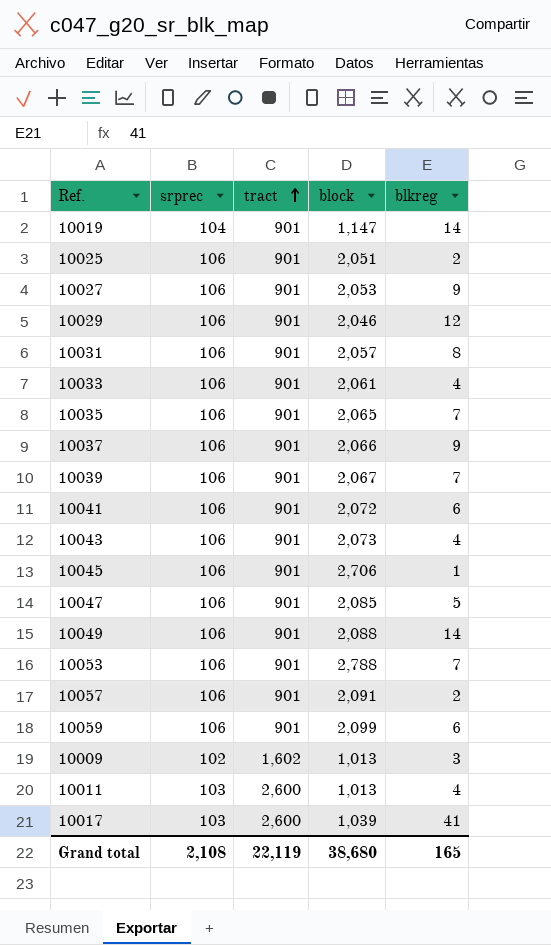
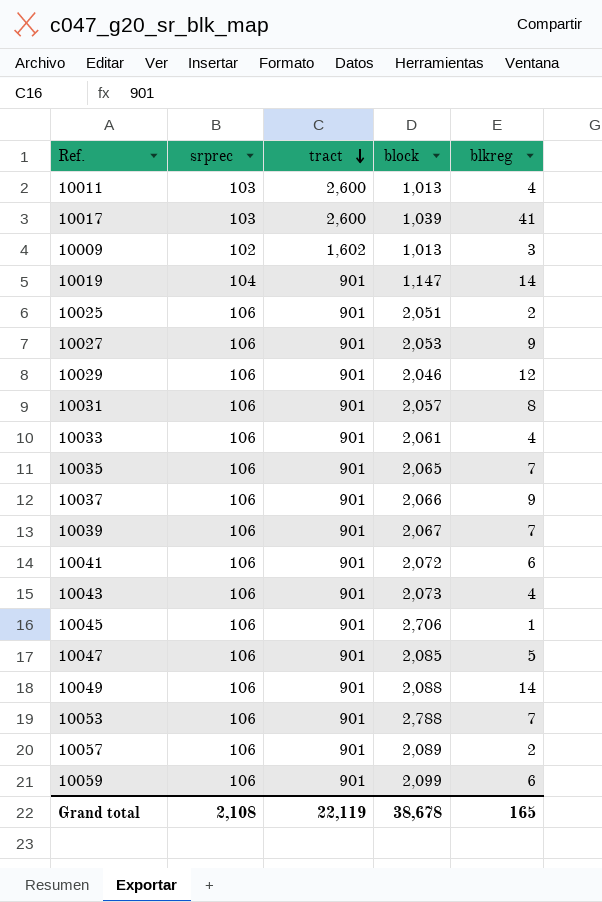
row order: tract ascending -> tract descending
10057 | block: 2,091 -> 2,089
Grand total | block: 38,680 -> 38,678

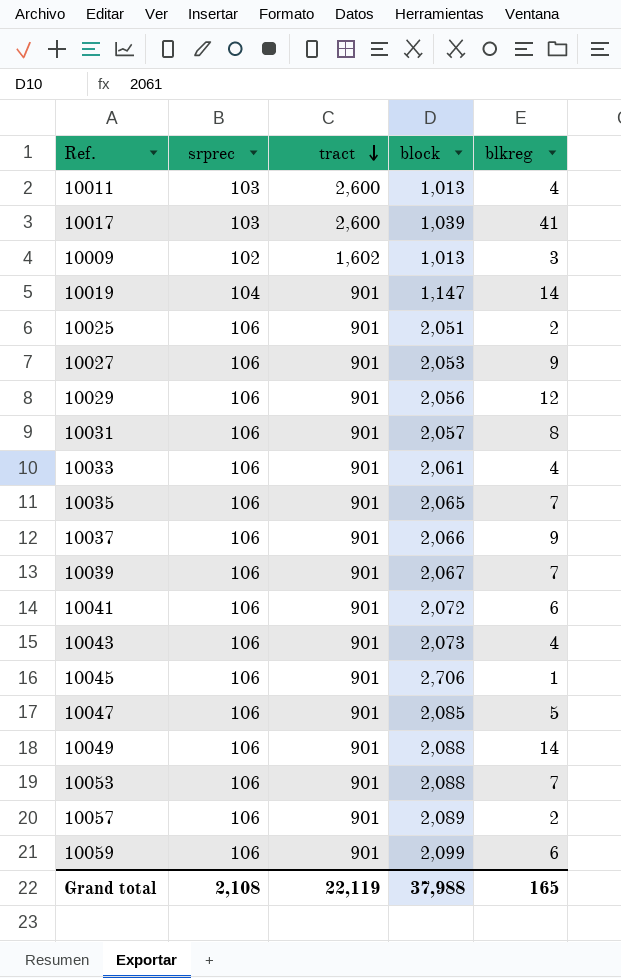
10029 | block: 2,046 -> 2,056
10053 | block: 2,788 -> 2,088
Grand total | block: 38,678 -> 37,988

